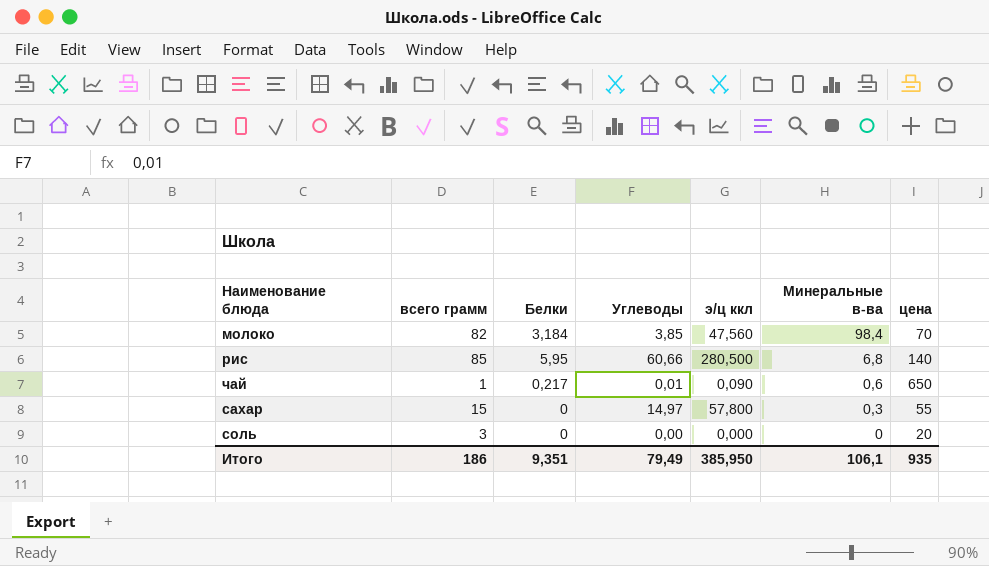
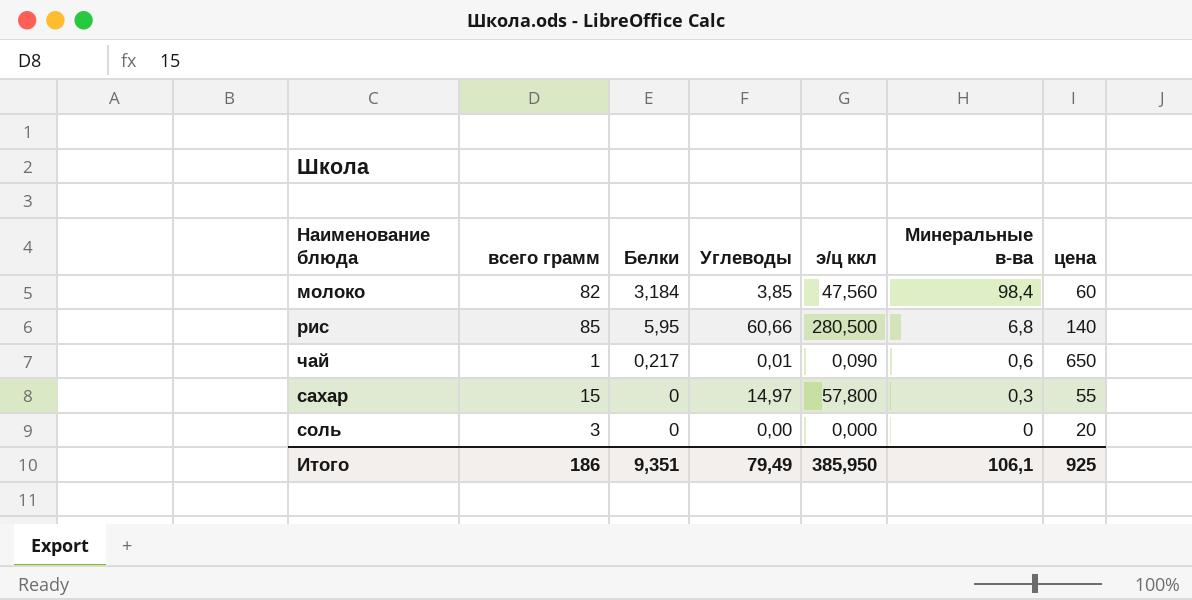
молоко | цена: 70 -> 60
Итого | цена: 935 -> 925

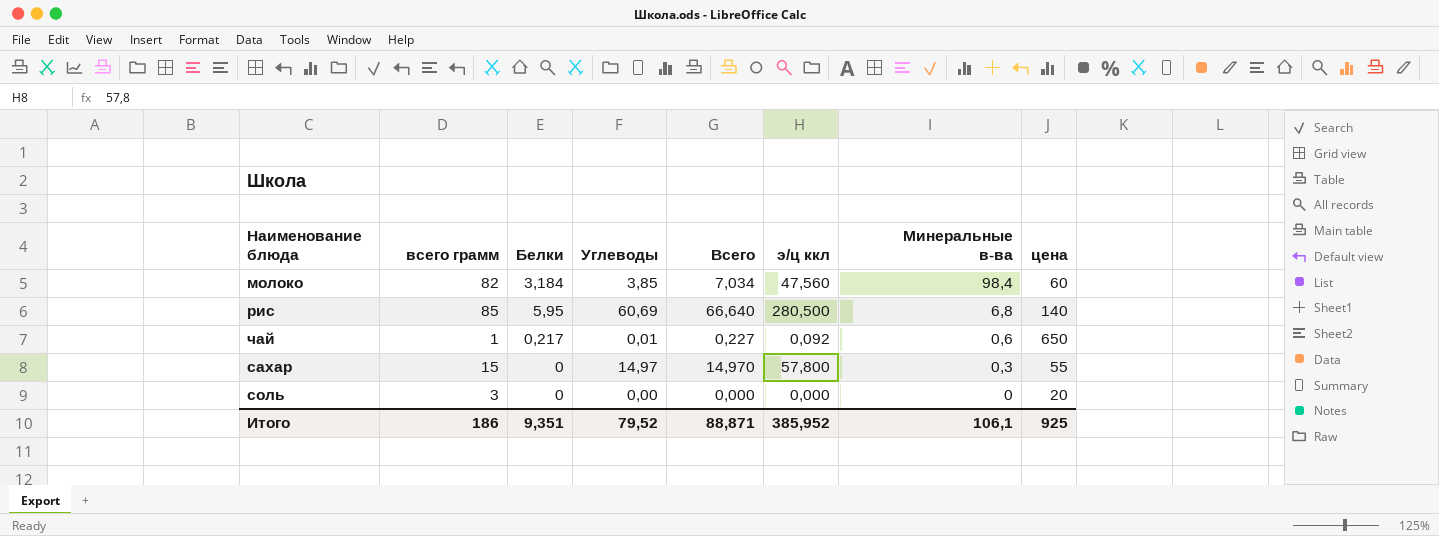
column Всего | formula: none -> [Белки] + [Углеводы]
рис | Углеводы: 60,66 -> 60,69
чай | э/ц ккл: 0,090 -> 0,092
Итого | Углеводы: 79,49 -> 79,52
Итого | э/ц ккл: 385,950 -> 385,952

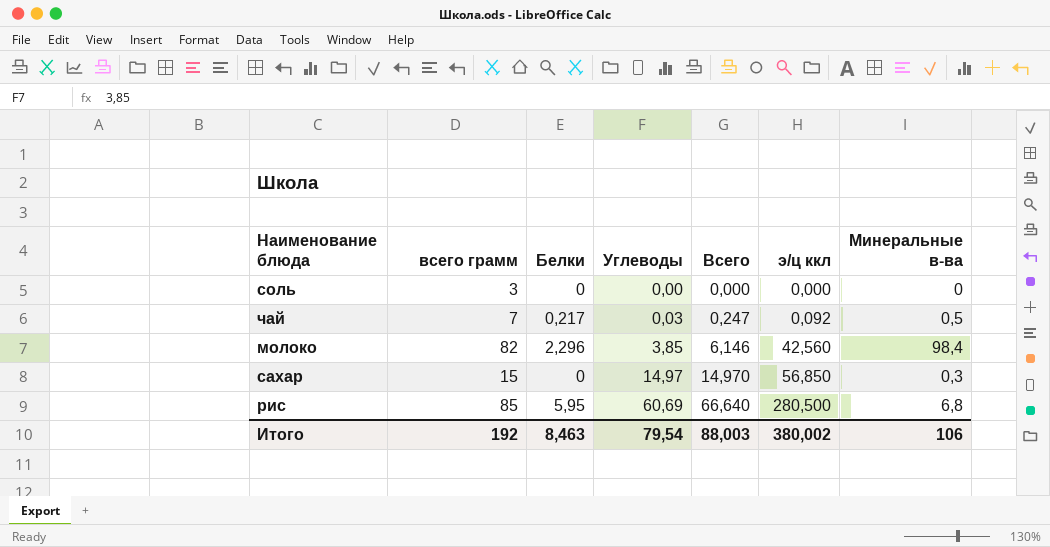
row order: Минеральные в-ва descending -> Углеводы ascending
column цена | position: 8 -> none
чай | всего грамм: 1 -> 7
чай | Углеводы: 0,01 -> 0,03
чай | Всего: 0,227 -> 0,247
чай | Минеральные в-ва: 0,6 -> 0,5
молоко | Белки: 3,184 -> 2,296
молоко | Всего: 7,034 -> 6,146
молоко | э/ц ккл: 47,560 -> 42,560
сахар | э/ц ккл: 57,800 -> 56,850
Итого | всего грамм: 186 -> 192
Итого | Белки: 9,351 -> 8,463
Итого | Углеводы: 79,52 -> 79,54
Итого | Всего: 88,871 -> 88,003
Итого | э/ц ккл: 385,952 -> 380,002
Итого | Минеральные в-ва: 106,1 -> 106

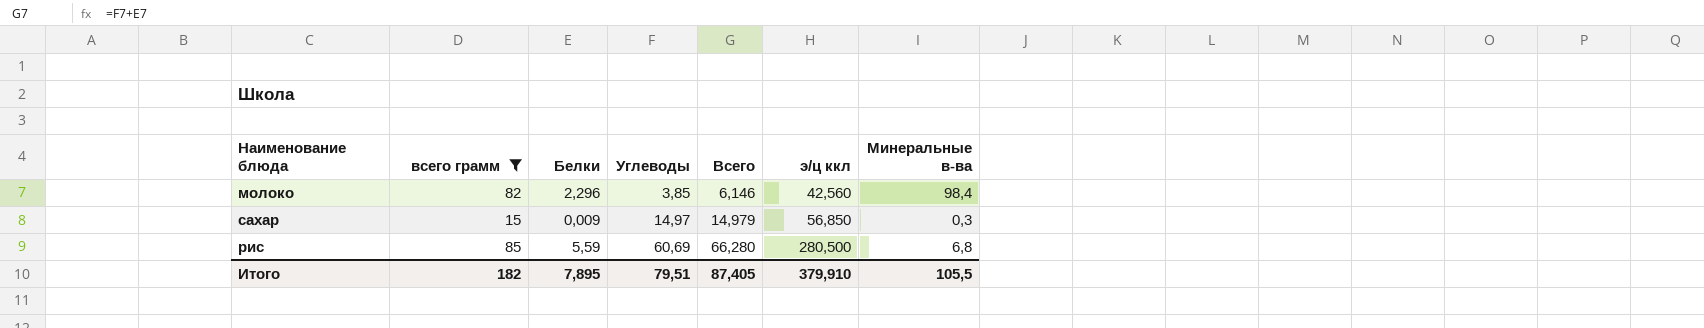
filter: none -> всего грамм >= 15
сахар | Белки: 0 -> 0,009
сахар | Всего: 14,970 -> 14,979
рис | Белки: 5,95 -> 5,59
рис | Всего: 66,640 -> 66,280
Итого | всего грамм: 192 -> 182
Итого | Белки: 8,463 -> 7,895
Итого | Углеводы: 79,54 -> 79,51
Итого | Всего: 88,003 -> 87,405
Итого | э/ц ккл: 380,002 -> 379,910
Итого | Минеральные в-ва: 106 -> 105,5

